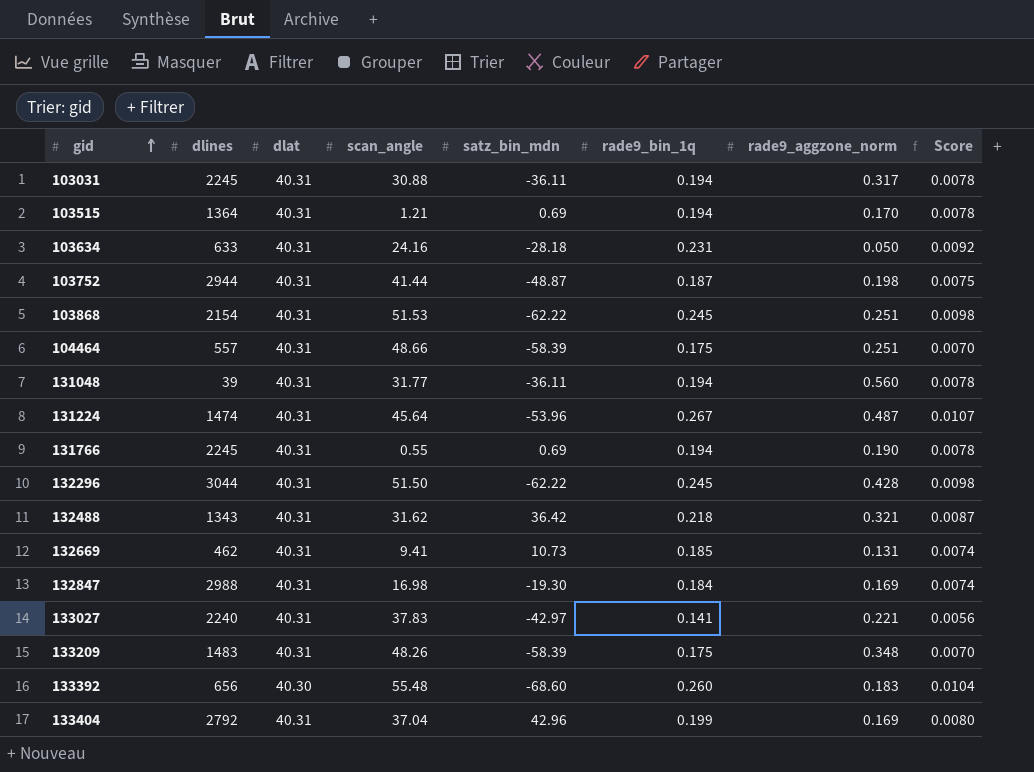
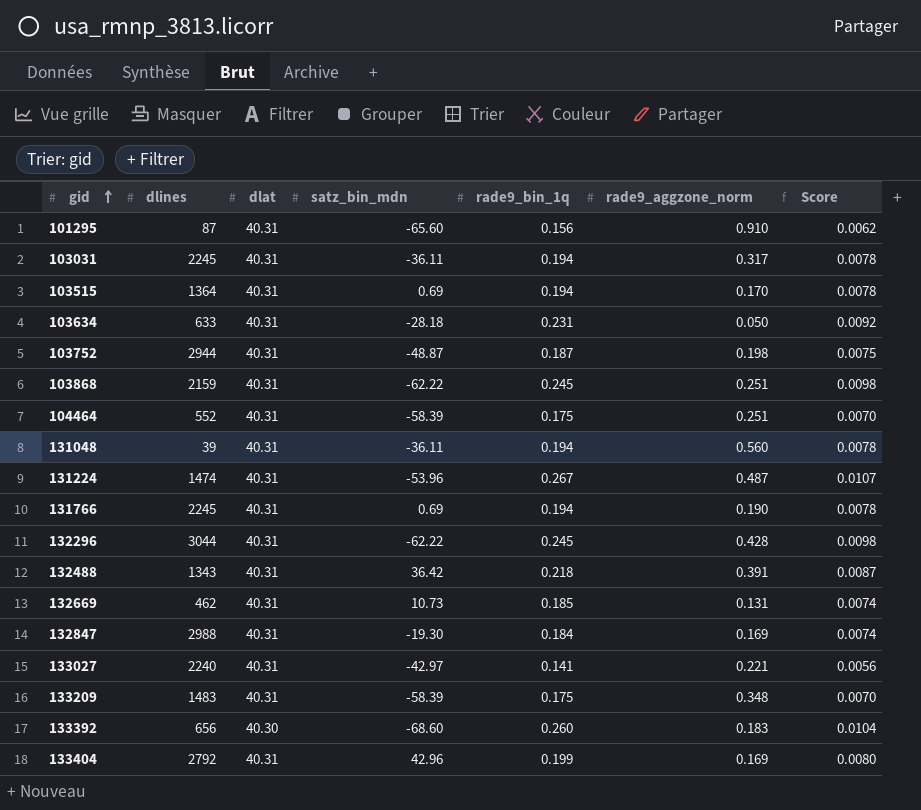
column scan_angle | position: 4 -> none
row 101295: none -> 87 | 40.31 | -65.60 | 0.156 | 0.910 | 0.0062
103868 | dlines: 2154 -> 2159
104464 | dlines: 557 -> 552
132488 | rade9_aggzone_norm: 0.321 -> 0.391

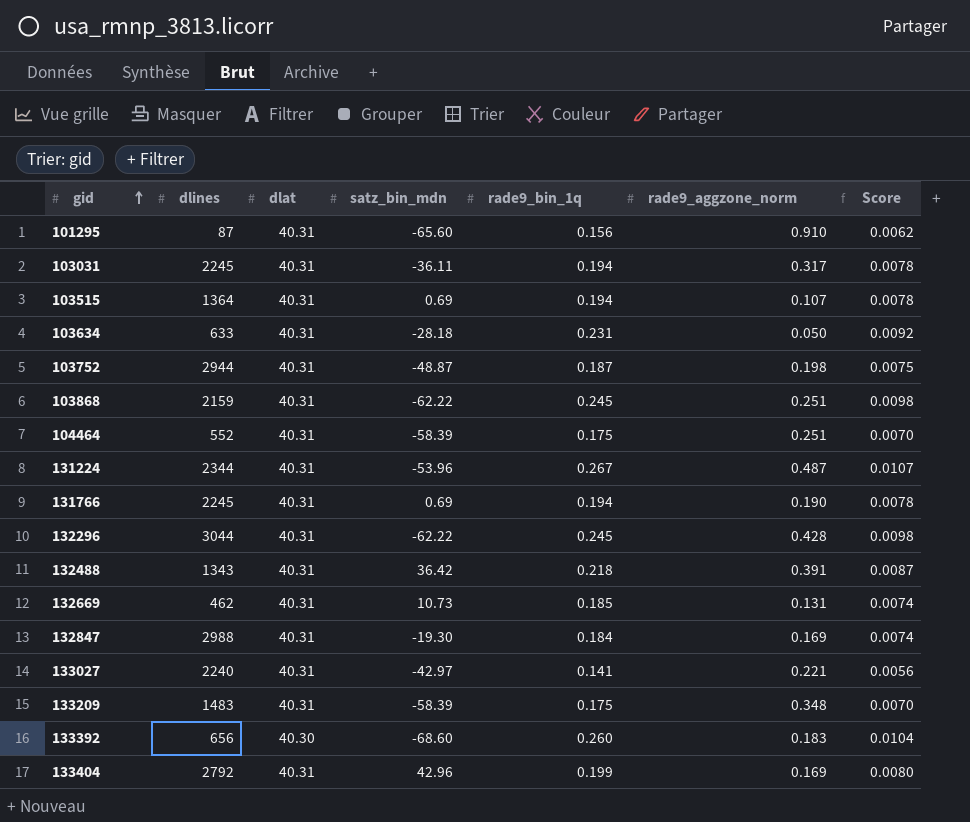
row 131048: 39 | 40.31 | -36.11 | 0.194 | 0.560 | 0.0078 -> none
103515 | rade9_aggzone_norm: 0.170 -> 0.107
131224 | dlines: 1474 -> 2344

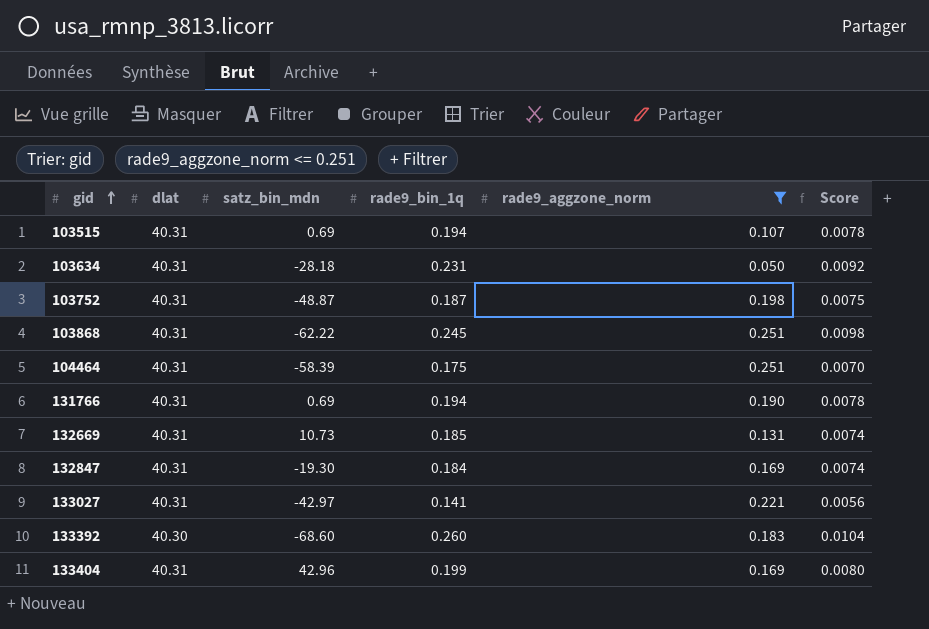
filter: none -> rade9_aggzone_norm <= 0.251
column dlines | position: 2 -> none

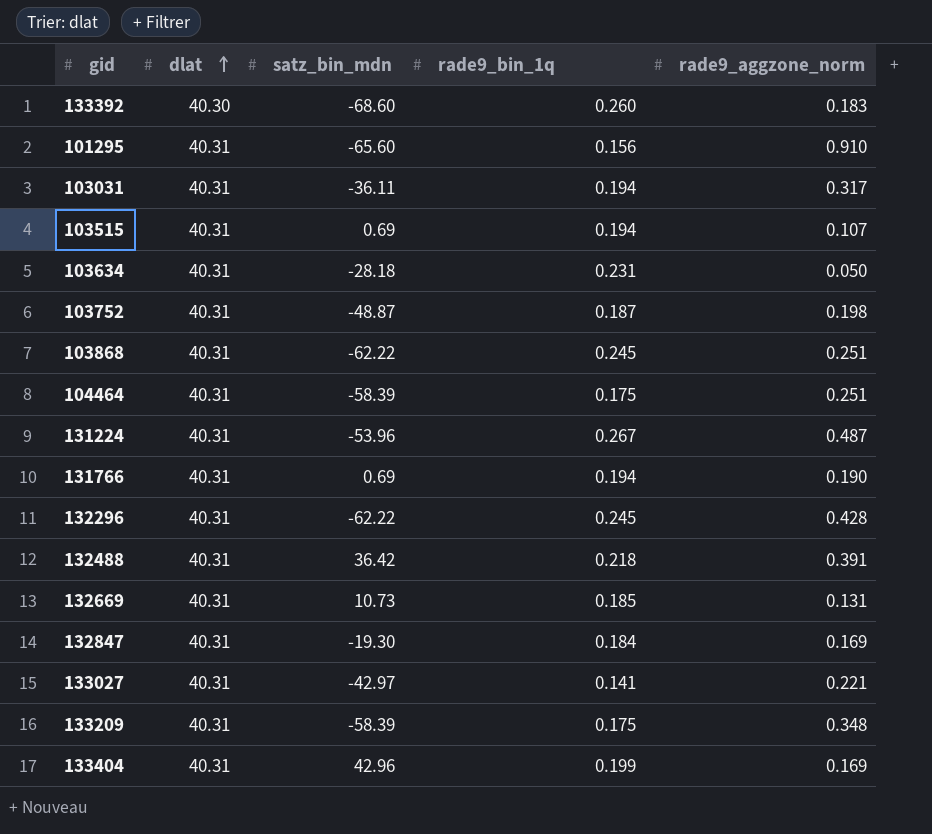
filter: rade9_aggzone_norm <= 0.251 -> none
row order: gid ascending -> dlat ascending
column Score | formula: [rade9_bin_1q] * 0.04 -> none

